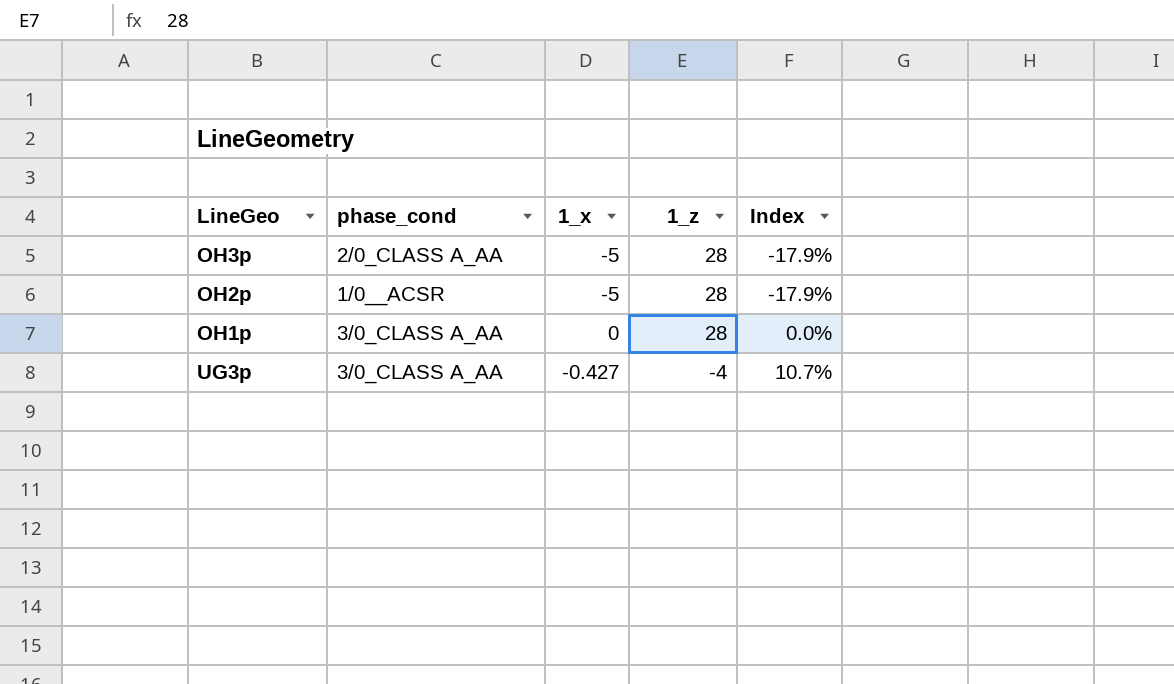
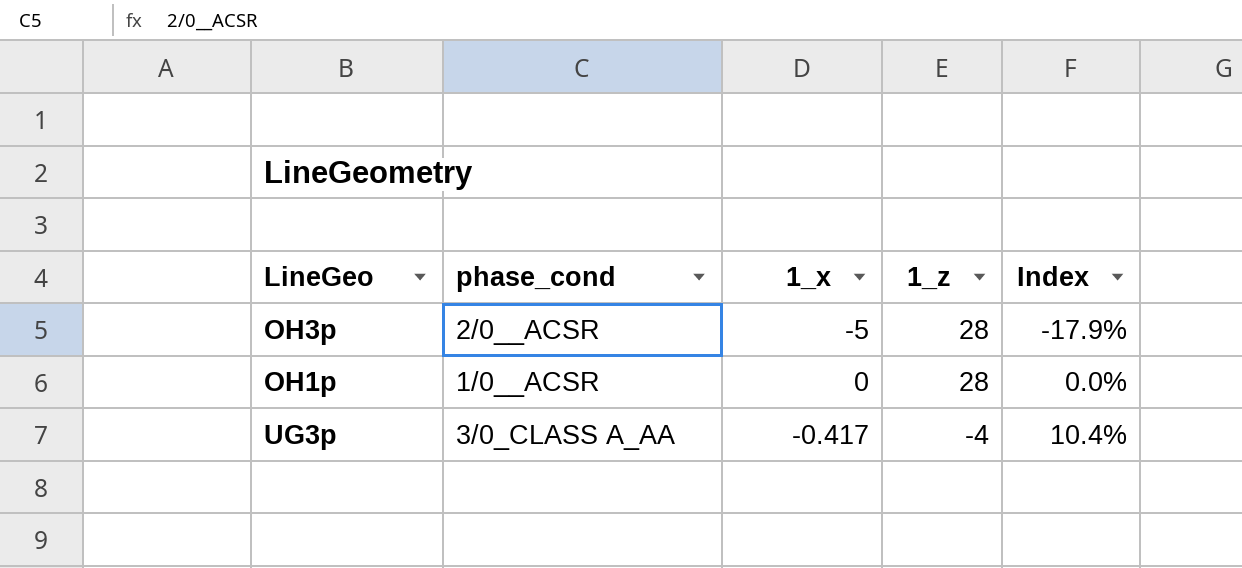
row OH2p: 1/0__ACSR | -5 | 28 | -17.9% -> none
OH3p | phase_cond: 2/0_CLASS A_AA -> 2/0__ACSR
OH1p | phase_cond: 3/0_CLASS A_AA -> 1/0__ACSR
UG3p | 1_x: -0.427 -> -0.417
UG3p | Index: 10.7% -> 10.4%

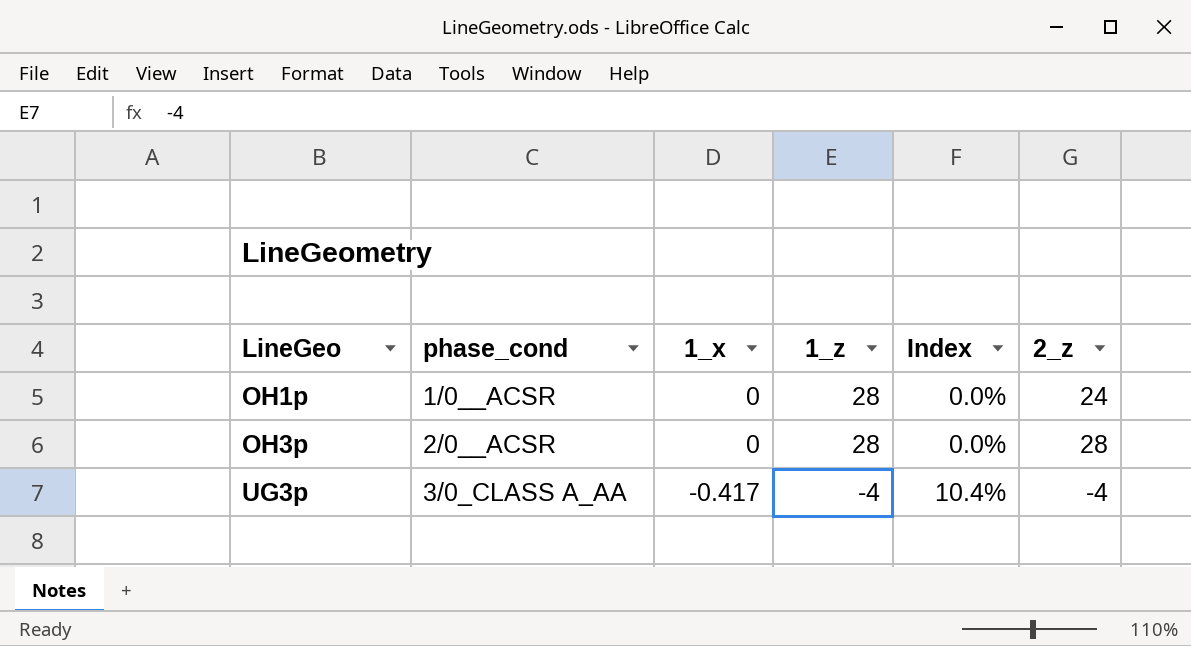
row order: 1_z descending -> LineGeo ascending
column 2_z | position: none -> 6
OH3p | 1_x: -5 -> 0
OH3p | Index: -17.9% -> 0.0%

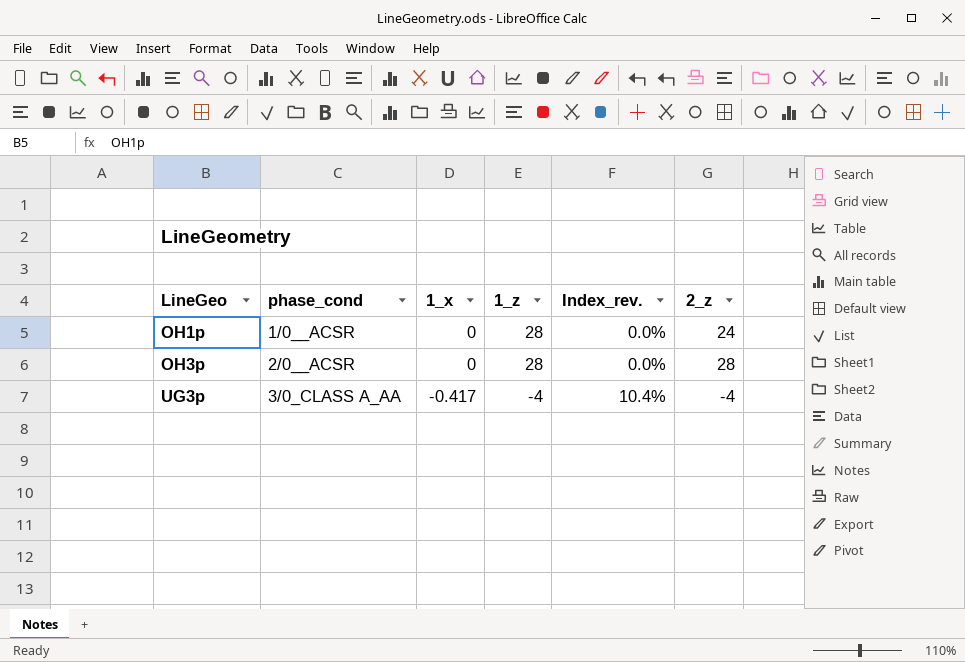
column name: Index -> Index_rev.

